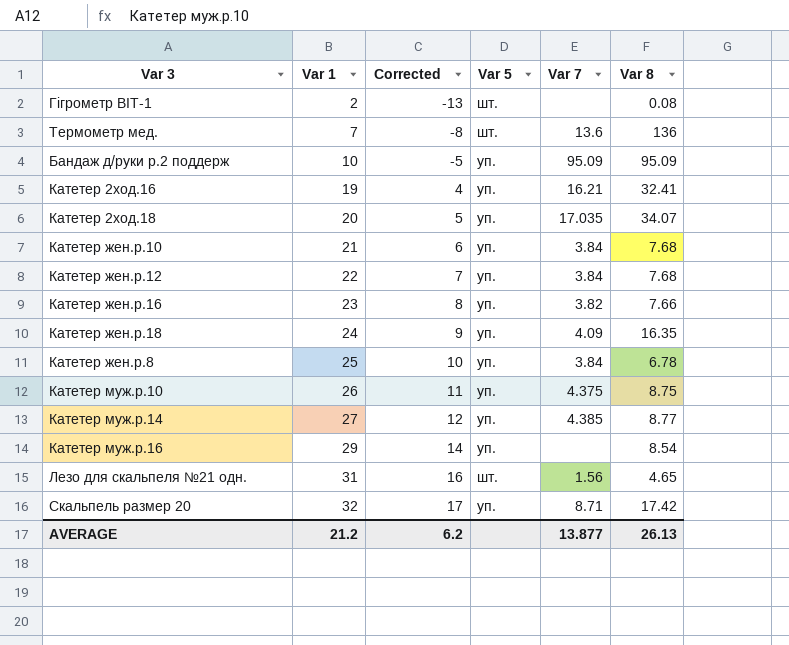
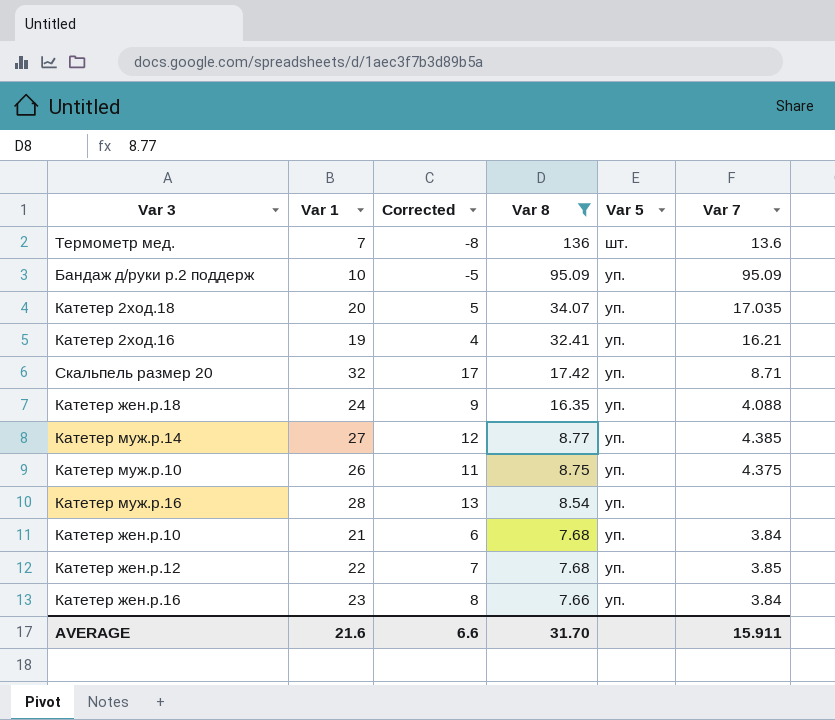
filter: none -> Var 8 >= 7.66
row order: Var 1 ascending -> Var 8 descending
column Var 8 | position: 6 -> 4
Катетер жен.р.18 | Var 7: 4.09 -> 4.088
Катетер муж.р.16 | Var 1: 29 -> 28
Катетер муж.р.16 | Corrected: 14 -> 13
Катетер жен.р.12 | Var 7: 3.84 -> 3.85
Катетер жен.р.16 | Var 7: 3.82 -> 3.84
AVERAGE | Var 1: 21.2 -> 21.6
AVERAGE | Corrected: 6.2 -> 6.6
AVERAGE | Var 8: 26.13 -> 31.70
AVERAGE | Var 7: 13.877 -> 15.911

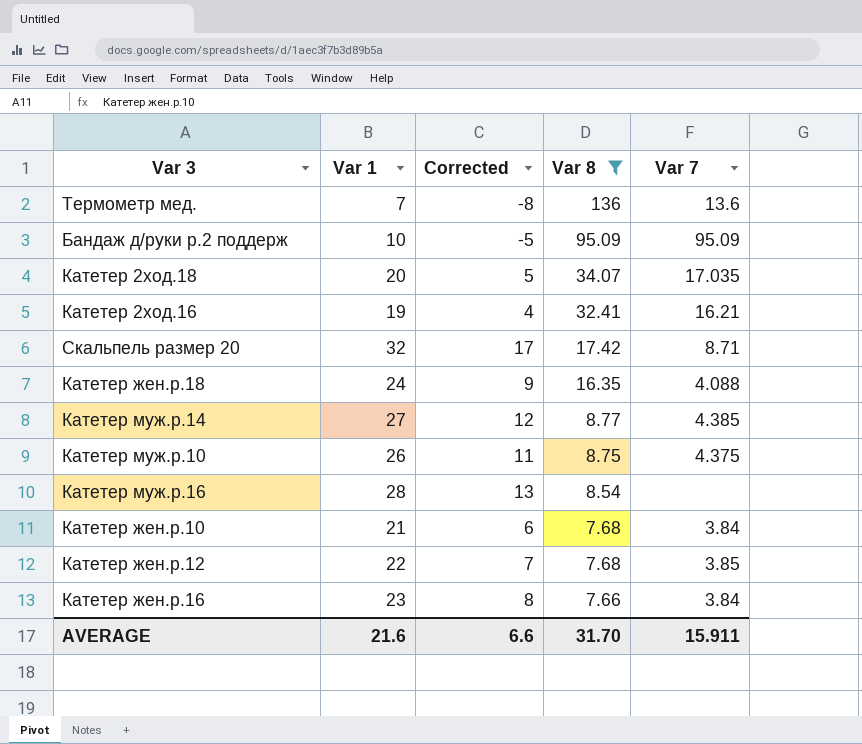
column Var 5 | position: 5 -> none

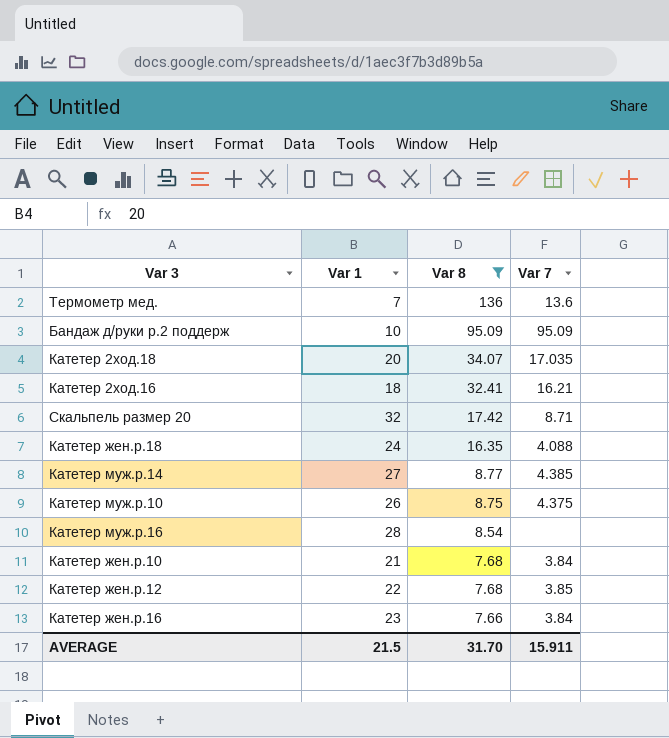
column Corrected | formula: [Var 1] - 15 -> none
Катетер 2ход.16 | Var 1: 19 -> 18
AVERAGE | Var 1: 21.6 -> 21.5

